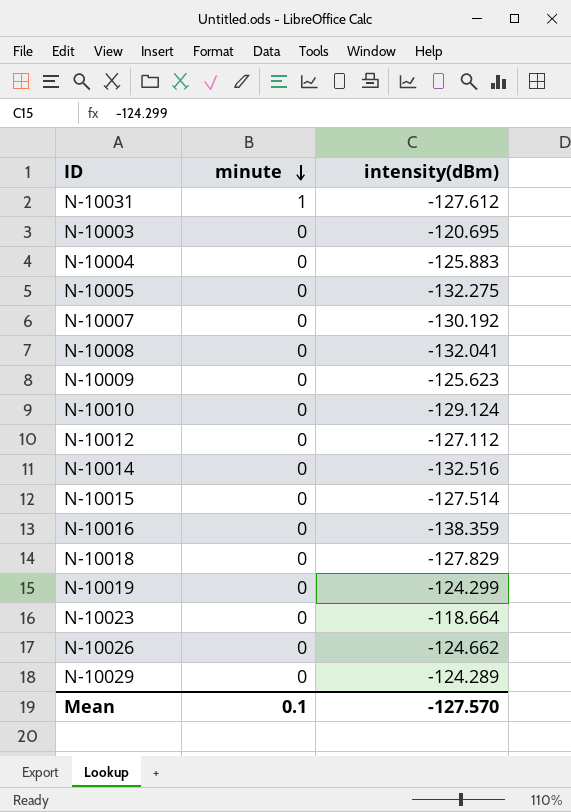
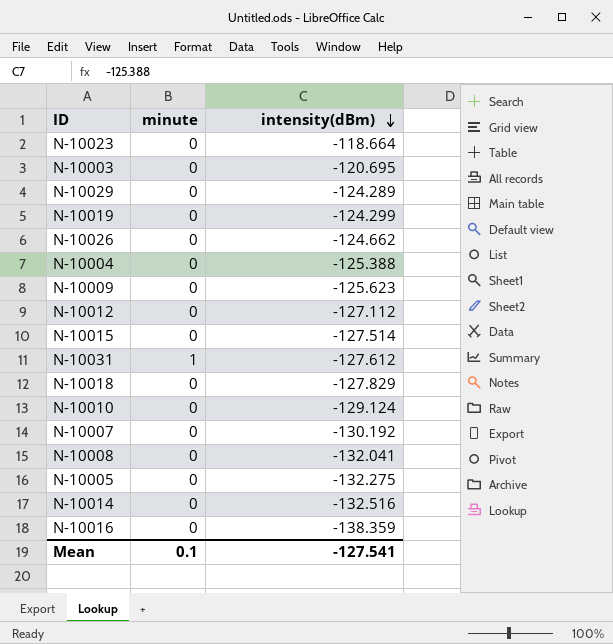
row order: minute descending -> intensity(dBm) descending
N-10004 | intensity(dBm): -125.883 -> -125.388
Mean | intensity(dBm): -127.570 -> -127.541

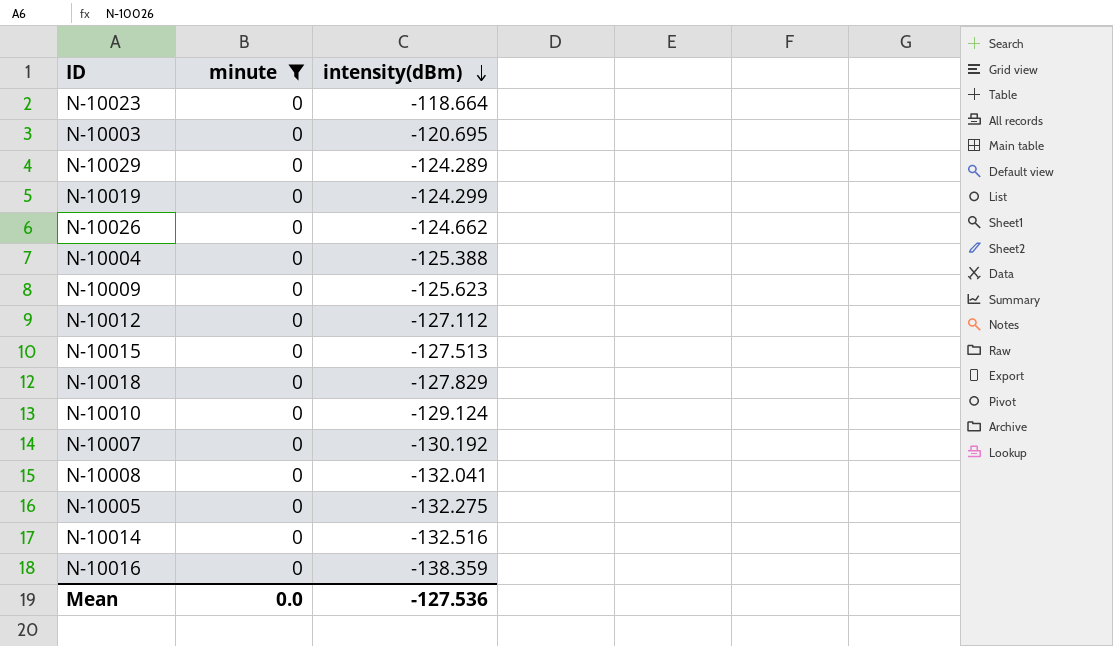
filter: none -> minute = 0
N-10015 | intensity(dBm): -127.514 -> -127.513
Mean | minute: 0.1 -> 0.0
Mean | intensity(dBm): -127.541 -> -127.536

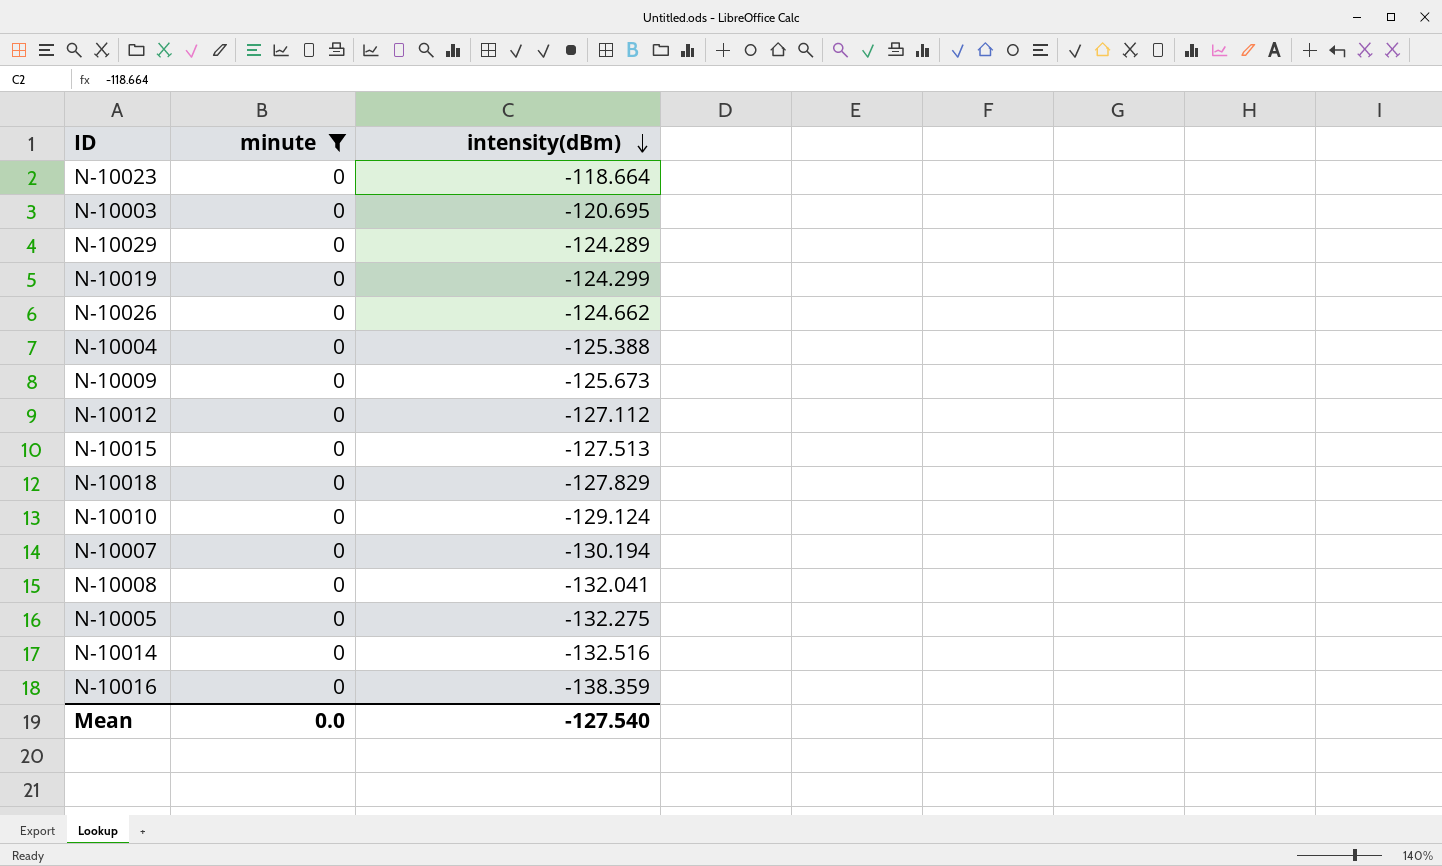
N-10009 | intensity(dBm): -125.623 -> -125.673
N-10007 | intensity(dBm): -130.192 -> -130.194
Mean | intensity(dBm): -127.536 -> -127.540

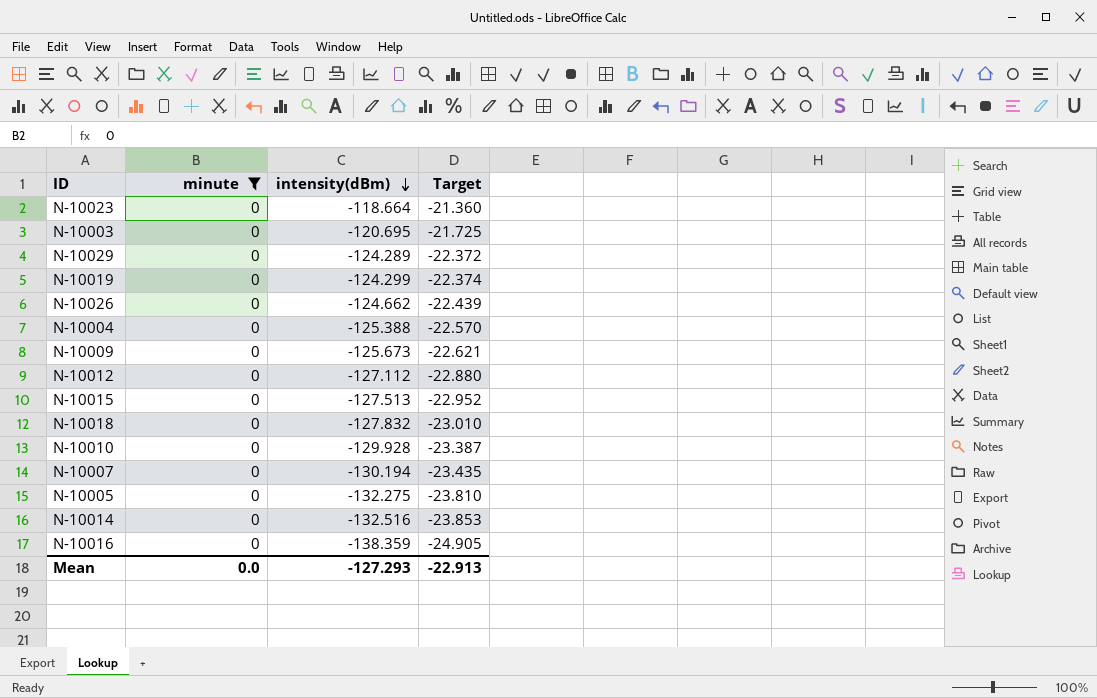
column Target | formula: none -> [intensity(dBm)] * 0.18
row N-10008: 0 | -132.041 -> none
N-10018 | intensity(dBm): -127.829 -> -127.832
N-10010 | intensity(dBm): -129.124 -> -129.928
Mean | intensity(dBm): -127.540 -> -127.293

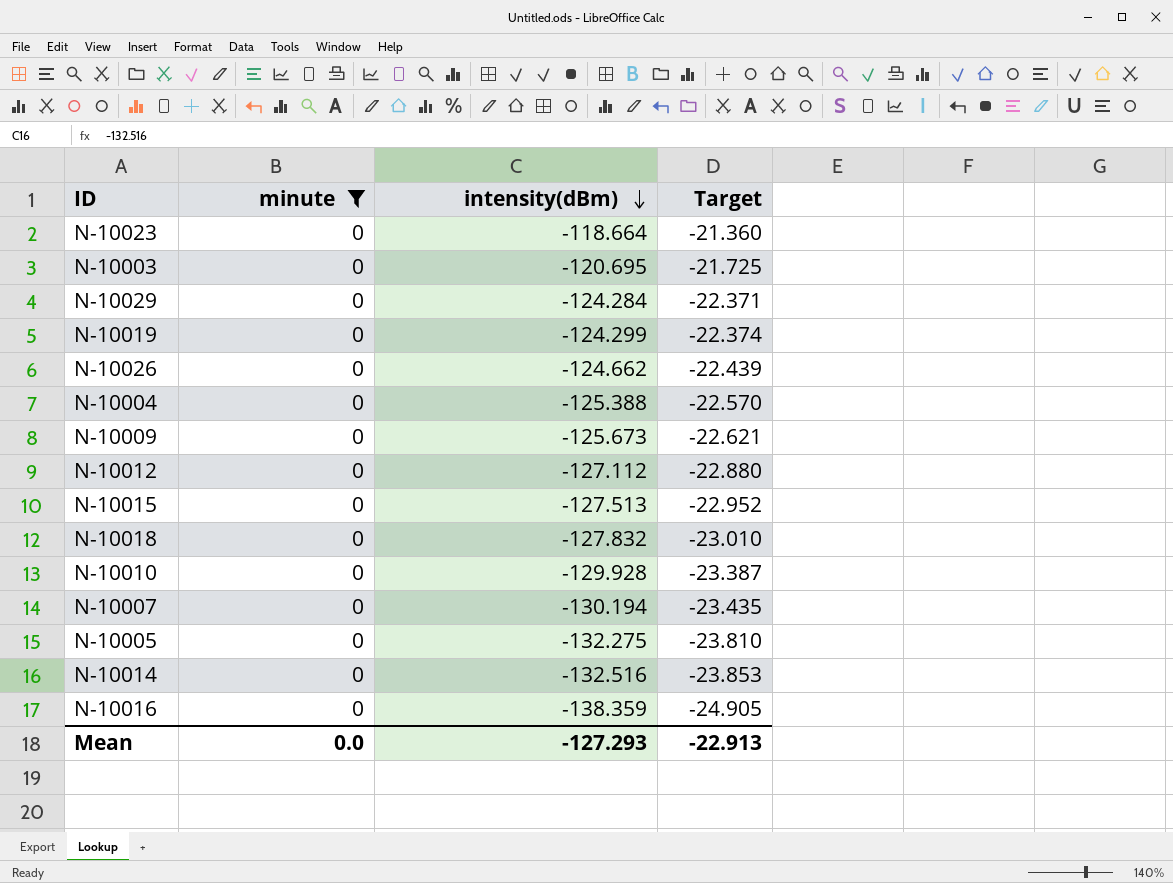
N-10029 | intensity(dBm): -124.289 -> -124.284
N-10029 | Target: -22.372 -> -22.371

